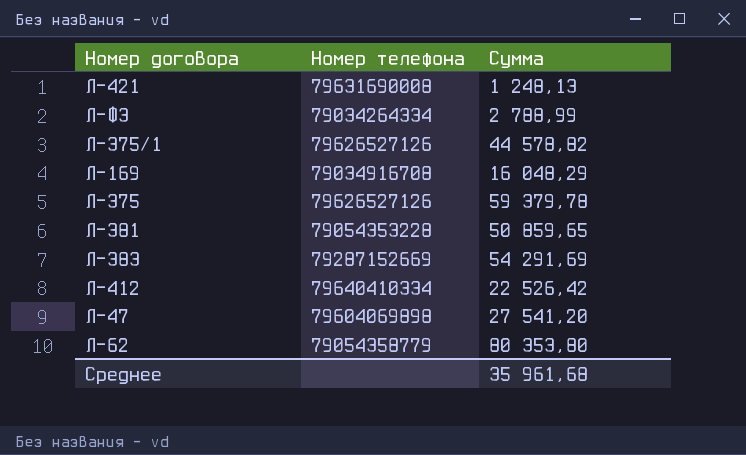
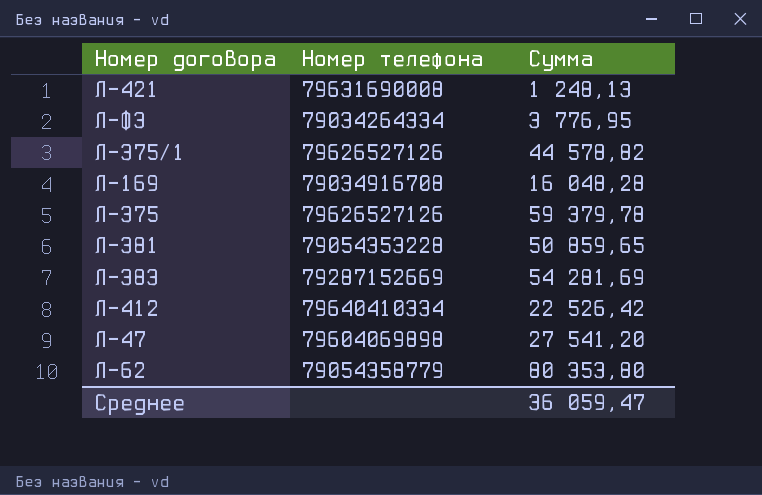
Л-Ф3 | Сумма: 2 788,99 -> 3 776,95
Л-169 | Сумма: 16 048,29 -> 16 048,28
Л-383 | Сумма: 54 291,69 -> 54 281,69
Среднее | Сумма: 35 961,68 -> 36 059,47

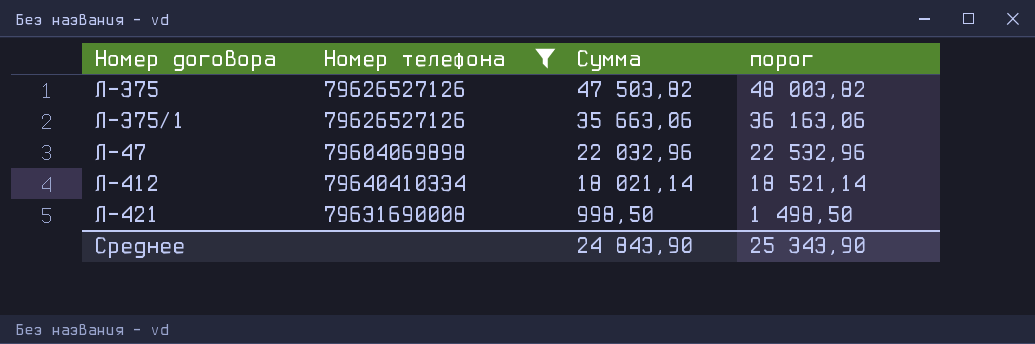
filter: none -> Номер телефона >= 79604069898
row order: none -> Сумма descending
column порог | formula: none -> [Сумма] + 500
Л-375 | Сумма: 59 379,78 -> 47 503,82
Л-375/1 | Сумма: 44 578,82 -> 35 663,06
Л-47 | Сумма: 27 541,20 -> 22 032,96
Л-412 | Сумма: 22 526,42 -> 18 021,14
Л-421 | Сумма: 1 248,13 -> 998,50
Среднее | Сумма: 36 059,47 -> 24 843,90

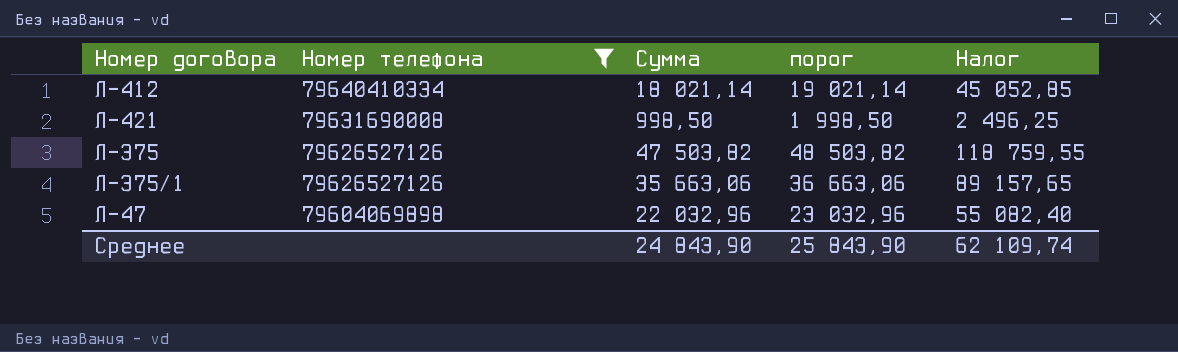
row order: Сумма descending -> Номер телефона descending
column порог | formula: [Сумма] + 500 -> [Сумма] + 1000
column Налог | formula: none -> [Сумма] * 2,5
Среднее | порог: 25 343,90 -> 25 843,90

